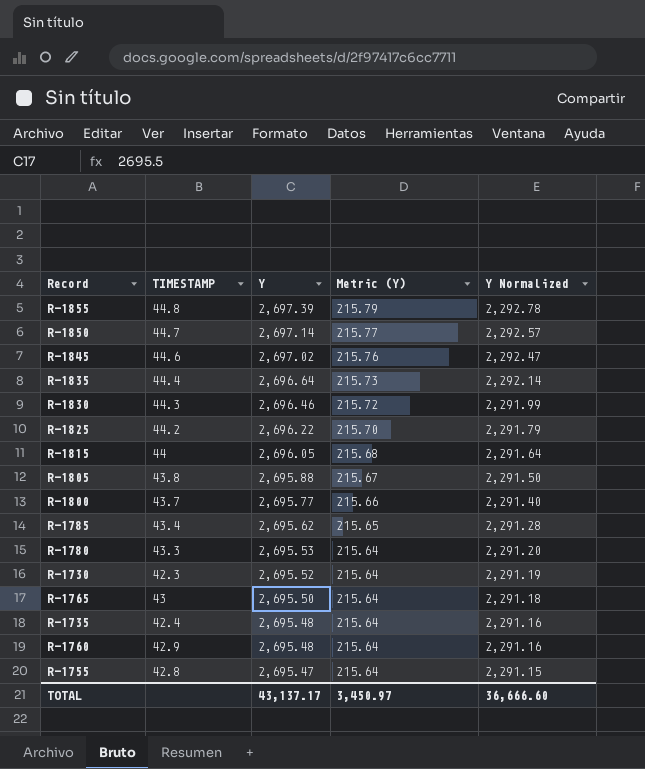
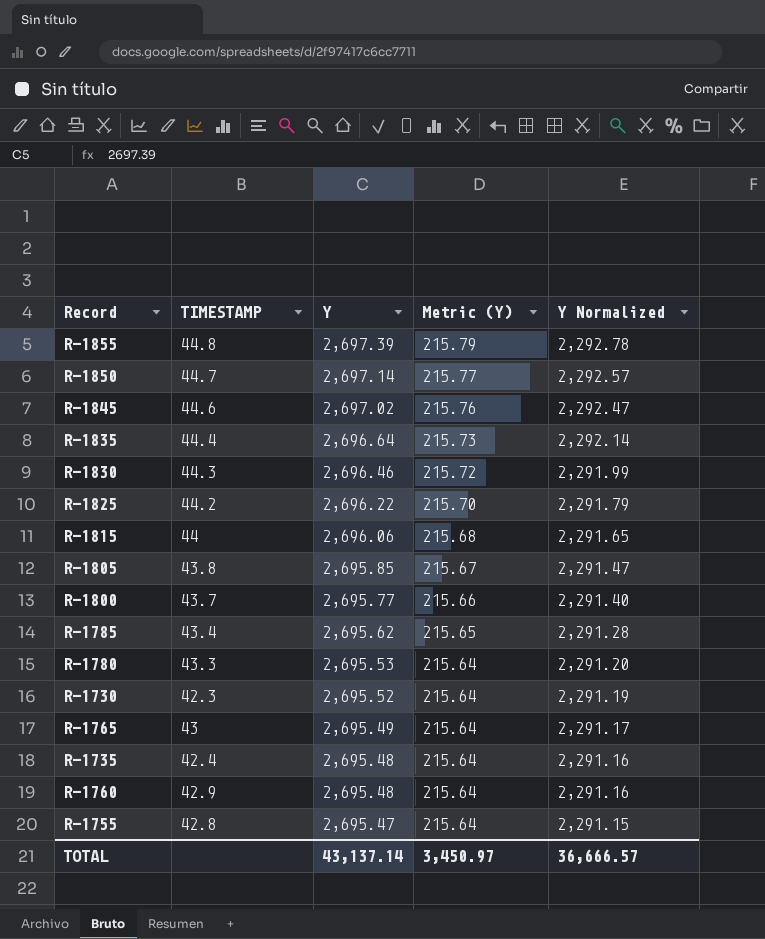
R-1815 | Y: 2,696.05 -> 2,696.06
R-1815 | Y Normalized: 2,291.64 -> 2,291.65
R-1805 | Y: 2,695.88 -> 2,695.85
R-1805 | Y Normalized: 2,291.50 -> 2,291.47
R-1765 | Y: 2,695.50 -> 2,695.49
R-1765 | Y Normalized: 2,291.18 -> 2,291.17
TOTAL | Y: 43,137.17 -> 43,137.14
TOTAL | Y Normalized: 36,666.60 -> 36,666.57

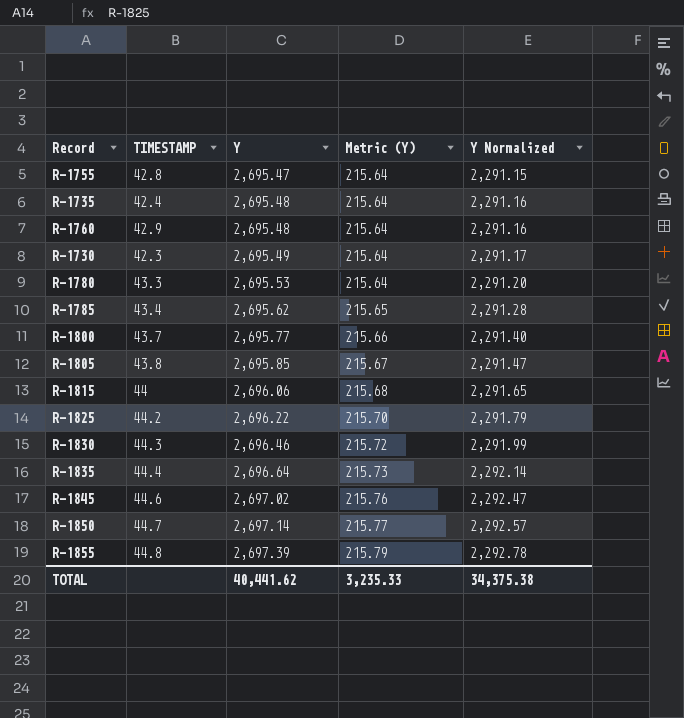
row order: Y descending -> Y ascending
row R-1765: 43 | 2,695.49 | 215.64 | 2,291.17 -> none
R-1730 | Y: 2,695.52 -> 2,695.49
R-1730 | Y Normalized: 2,291.19 -> 2,291.17
TOTAL | Y: 43,137.14 -> 40,441.62
TOTAL | Metric (Y): 3,450.97 -> 3,235.33
TOTAL | Y Normalized: 36,666.57 -> 34,375.38

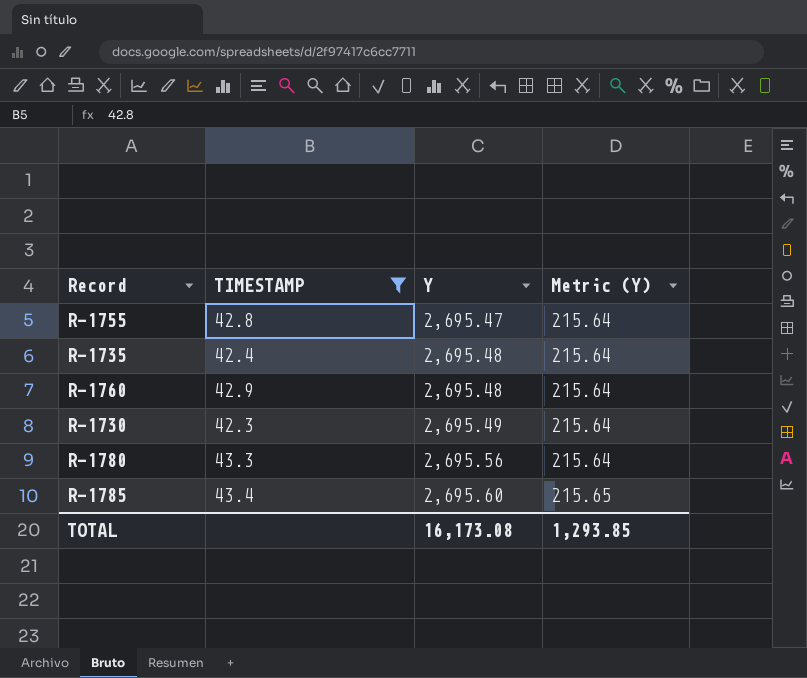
filter: none -> TIMESTAMP <= 43.4
column Y Normalized | formula: [Y] * 0.85 -> none
R-1780 | Y: 2,695.53 -> 2,695.56
R-1785 | Y: 2,695.62 -> 2,695.60
TOTAL | Y: 40,441.62 -> 16,173.08
TOTAL | Metric (Y): 3,235.33 -> 1,293.85

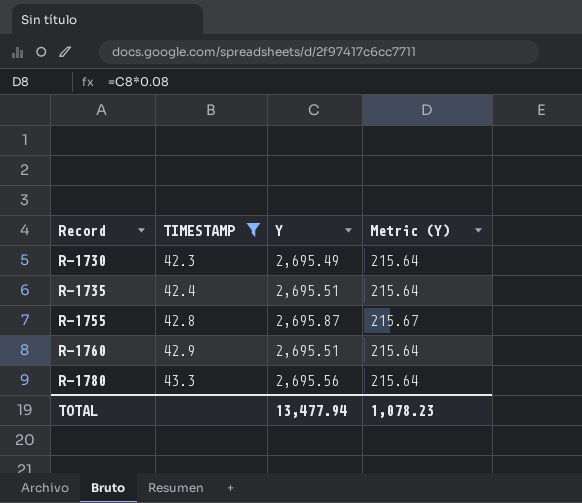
row order: Y ascending -> Record ascending
row R-1785: 43.4 | 2,695.60 | 215.65 -> none
R-1735 | Y: 2,695.48 -> 2,695.51
R-1755 | Y: 2,695.47 -> 2,695.87
R-1755 | Metric (Y): 215.64 -> 215.67
R-1760 | Y: 2,695.48 -> 2,695.51
TOTAL | Y: 16,173.08 -> 13,477.94
TOTAL | Metric (Y): 1,293.85 -> 1,078.23

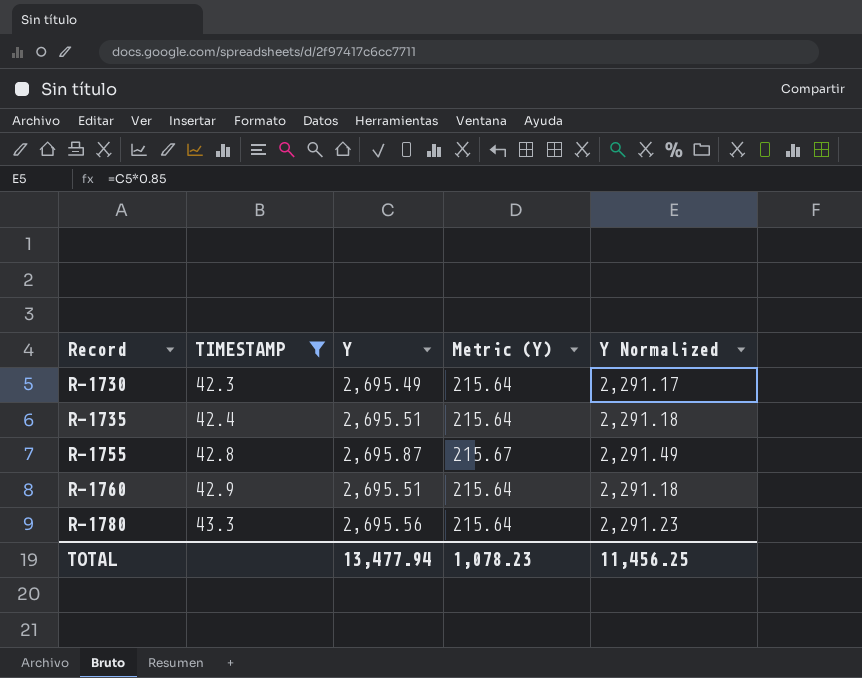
column Y Normalized | formula: none -> [Y] * 0.85

